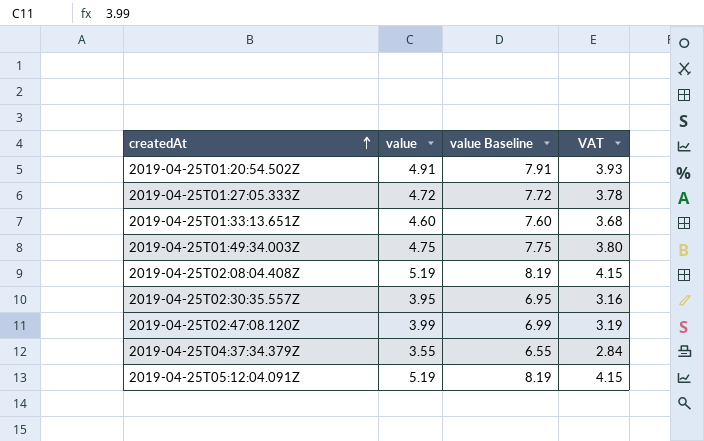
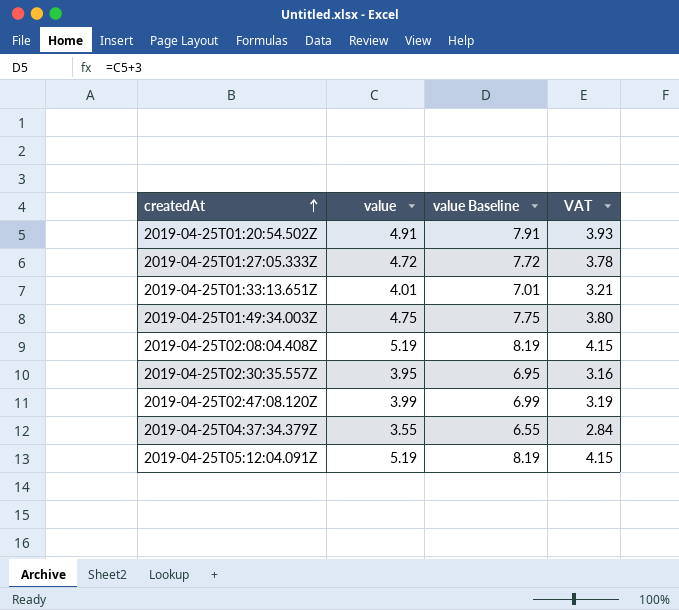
2019-04-25T01:33:13.651Z | value: 4.60 -> 4.01
2019-04-25T01:33:13.651Z | value Baseline: 7.60 -> 7.01
2019-04-25T01:33:13.651Z | VAT: 3.68 -> 3.21

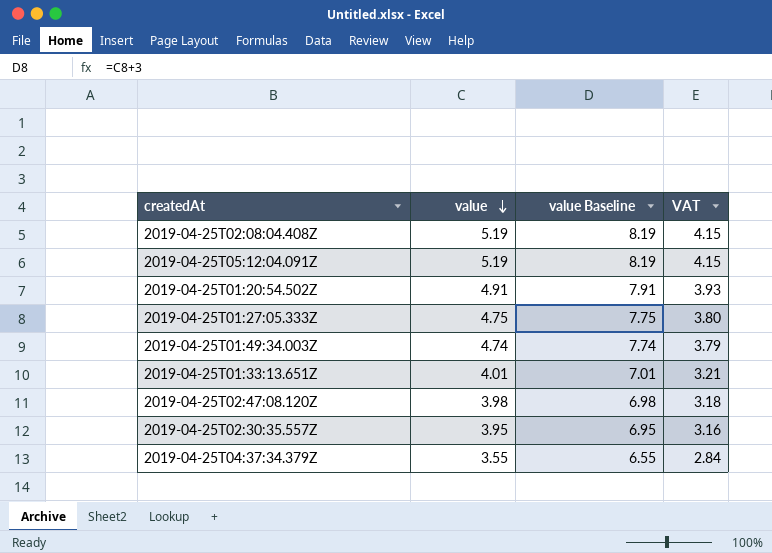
row order: createdAt ascending -> value descending
2019-04-25T01:27:05.333Z | value: 4.72 -> 4.75
2019-04-25T01:27:05.333Z | value Baseline: 7.72 -> 7.75
2019-04-25T01:27:05.333Z | VAT: 3.78 -> 3.80
2019-04-25T01:49:34.003Z | value: 4.75 -> 4.74
2019-04-25T01:49:34.003Z | value Baseline: 7.75 -> 7.74
2019-04-25T01:49:34.003Z | VAT: 3.80 -> 3.79
2019-04-25T02:47:08.120Z | value: 3.99 -> 3.98
2019-04-25T02:47:08.120Z | value Baseline: 6.99 -> 6.98
2019-04-25T02:47:08.120Z | VAT: 3.19 -> 3.18

